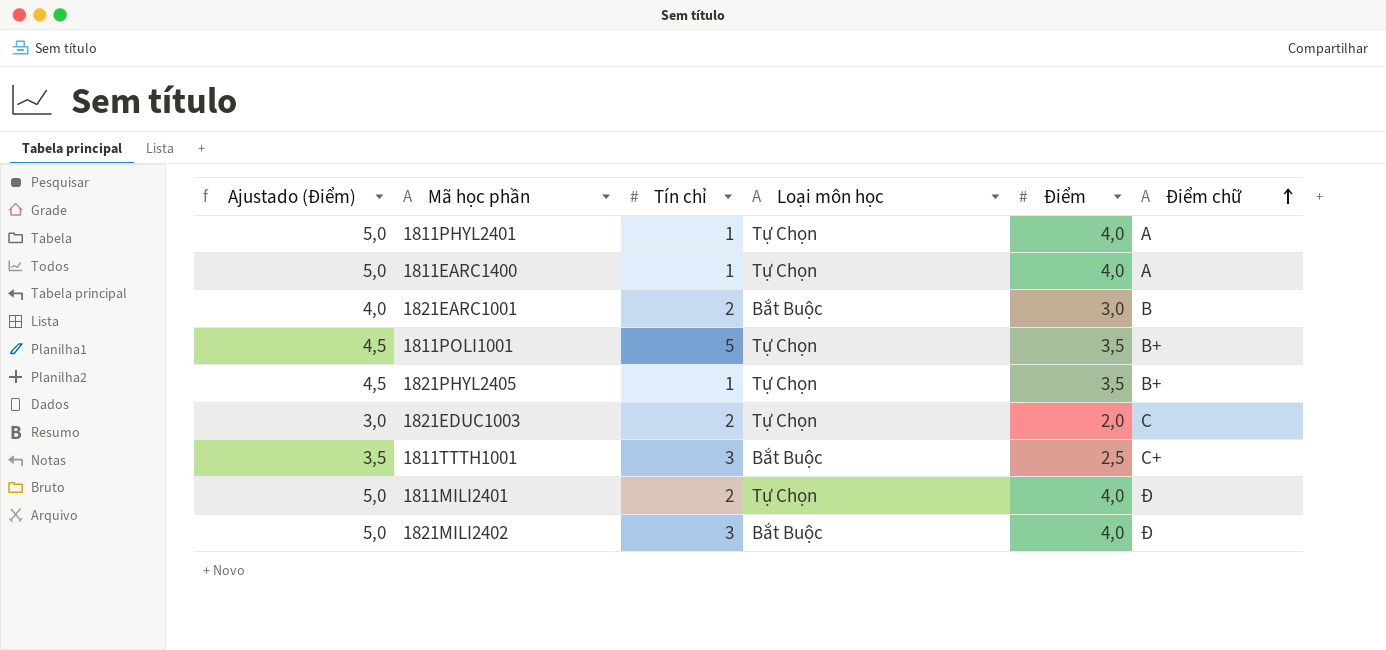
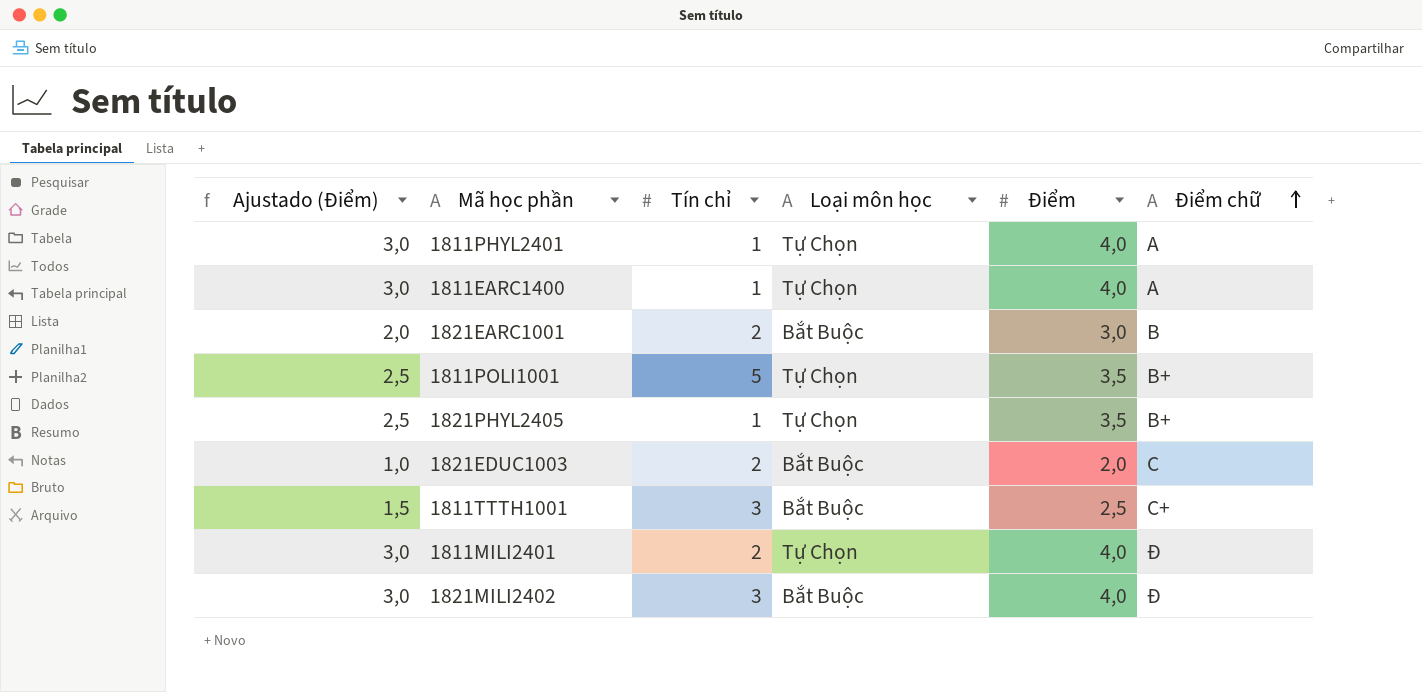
column Ajustado (Điểm) | formula: [Điểm] + 1 -> [Điểm] - 1
1821EDUC1003 | Loại môn học: Tự Chọn -> Bắt Buộc

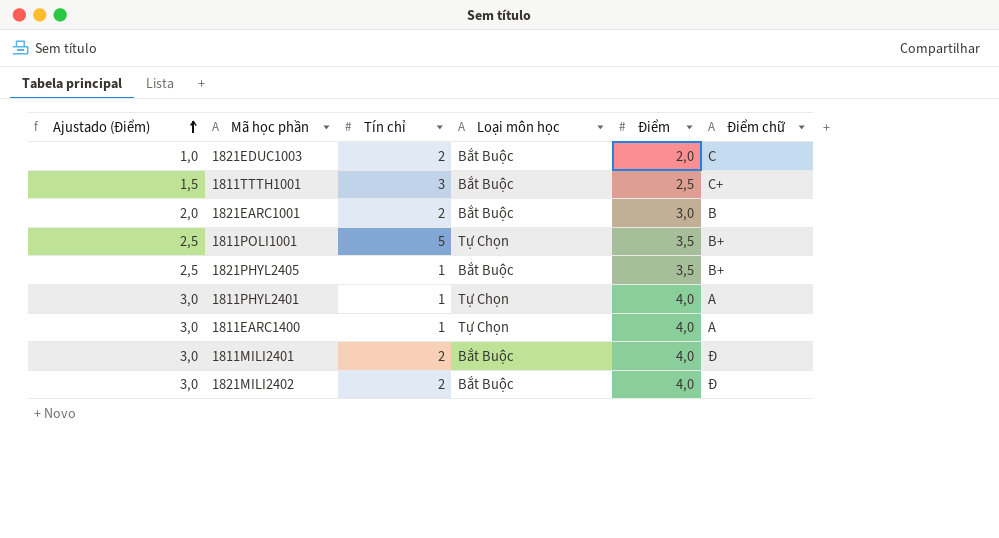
row order: Điểm chữ ascending -> Ajustado (Điểm) ascending
1821PHYL2405 | Loại môn học: Tự Chọn -> Bắt Buộc
1811MILI2401 | Loại môn học: Tự Chọn -> Bắt Buộc
1821MILI2402 | Tín chỉ: 3 -> 2

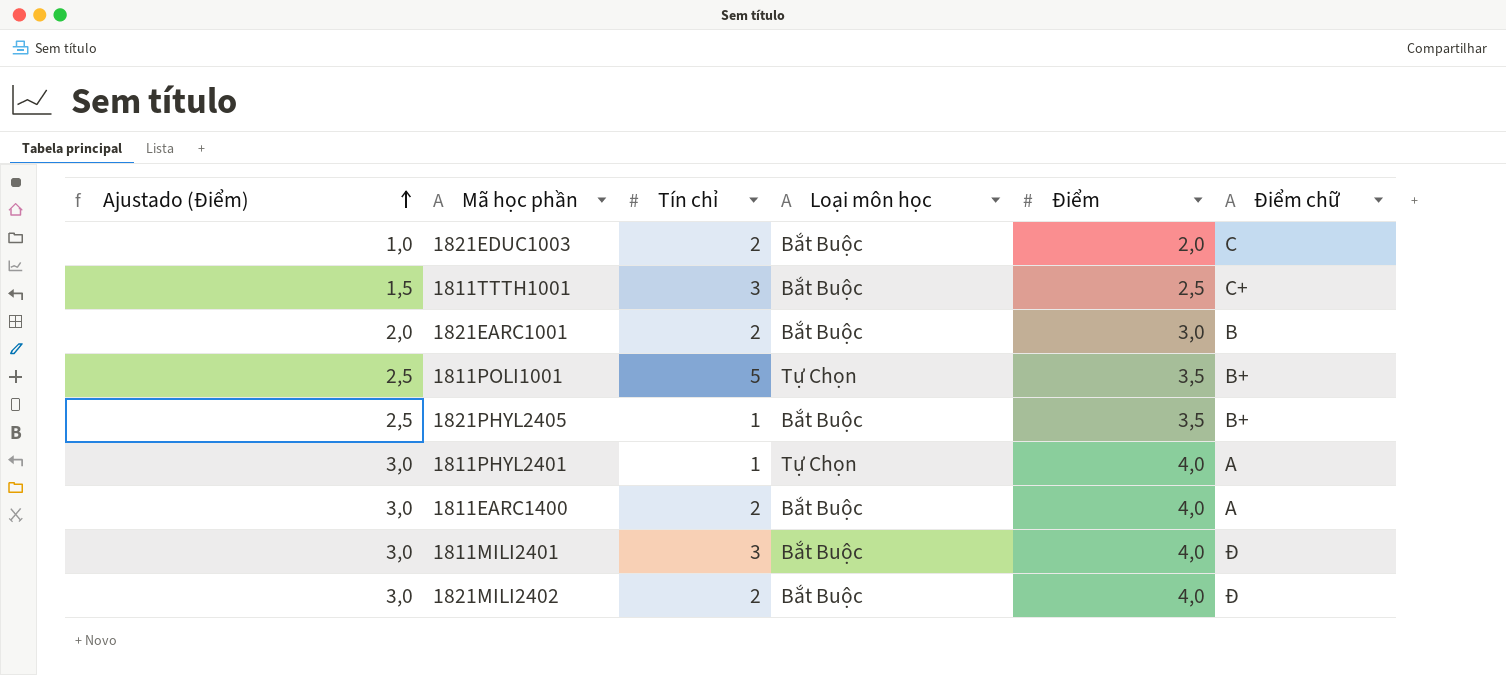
1811EARC1400 | Tín chỉ: 1 -> 2
1811EARC1400 | Loại môn học: Tự Chọn -> Bắt Buộc
1811MILI2401 | Tín chỉ: 2 -> 3

